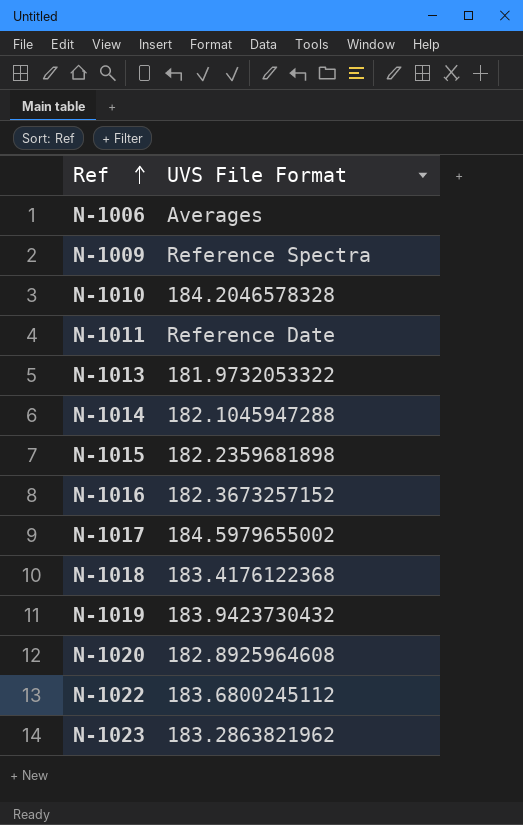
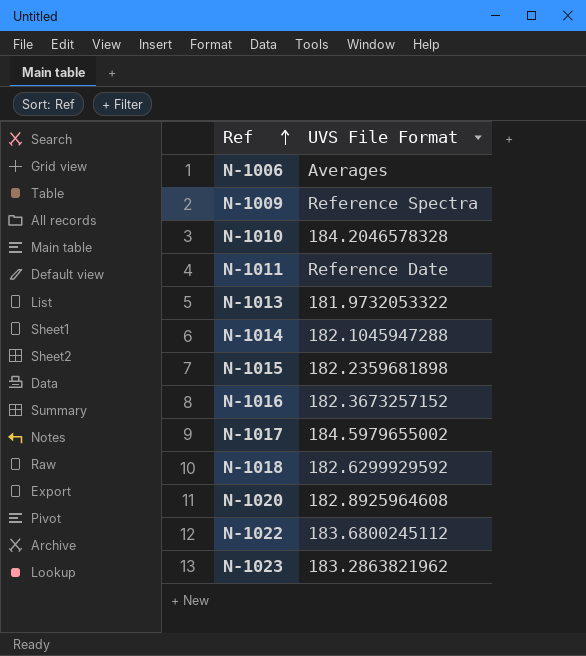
row N-1019: 183.9423730432 -> none
N-1018 | UVS File Format: 183.4176122368 -> 182.6299929592

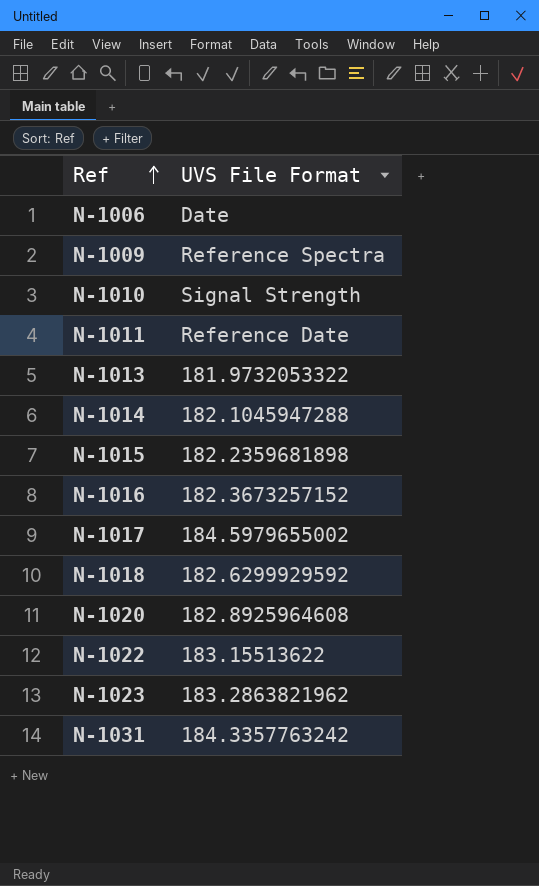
N-1006 | UVS File Format: Averages -> Date
N-1010 | UVS File Format: 184.2046578328 -> Signal Strength
N-1022 | UVS File Format: 183.6800245112 -> 183.15513622
row N-1031: none -> 184.3357763242

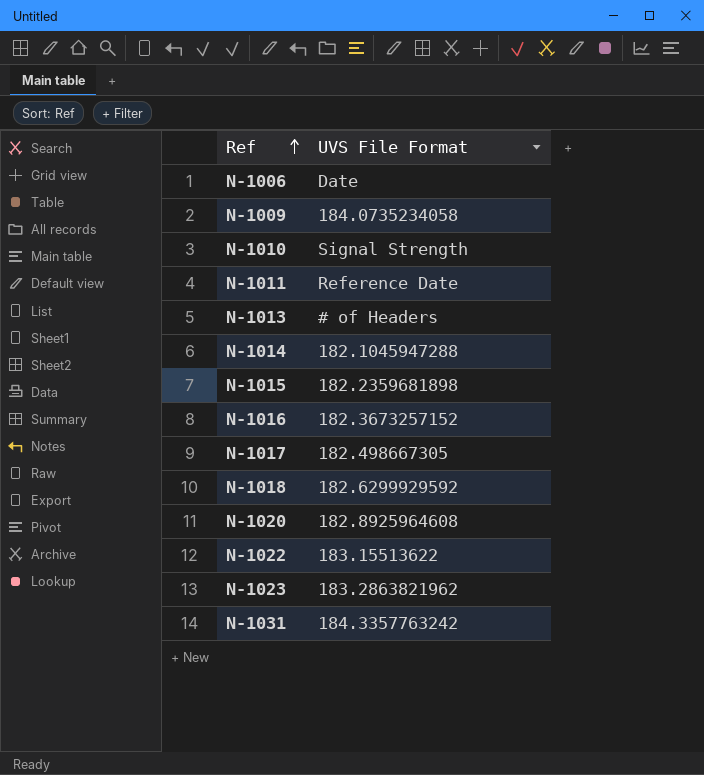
N-1009 | UVS File Format: Reference Spectra -> 184.0735234058
N-1013 | UVS File Format: 181.9732053322 -> # of Headers
N-1017 | UVS File Format: 184.5979655002 -> 182.498667305

